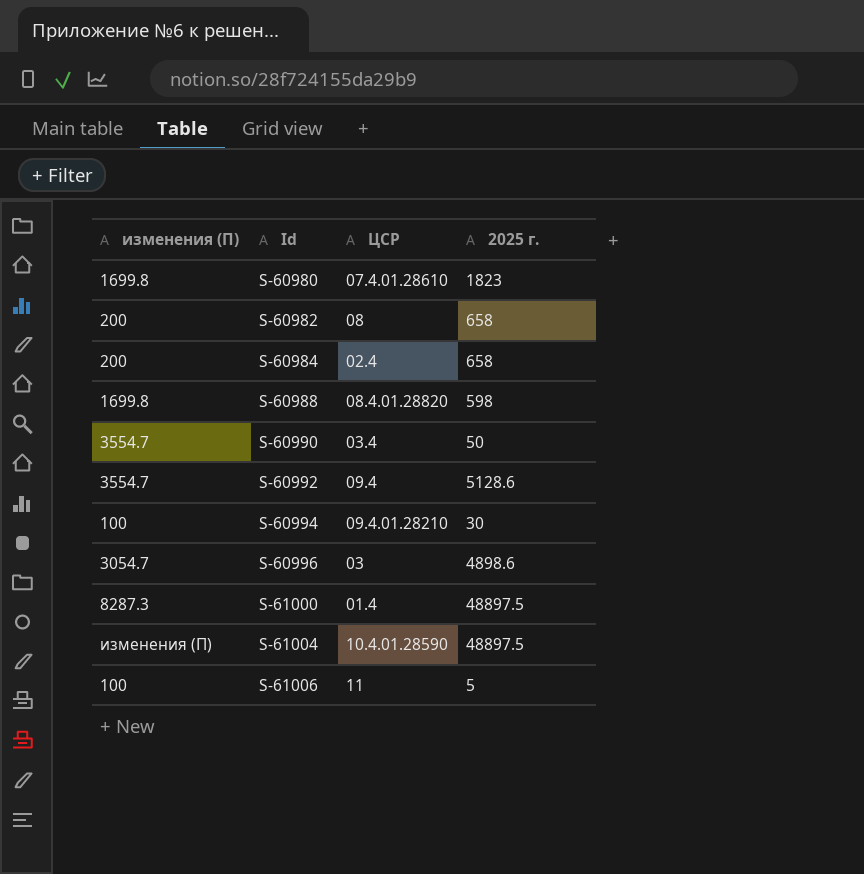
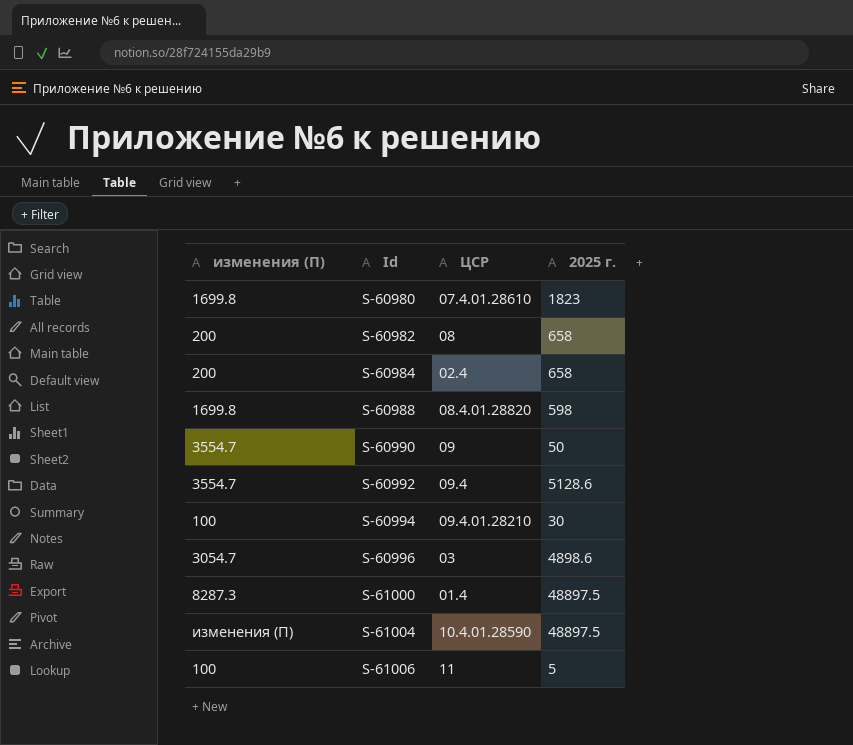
S-60990 | ЦСР: 03.4 -> 09

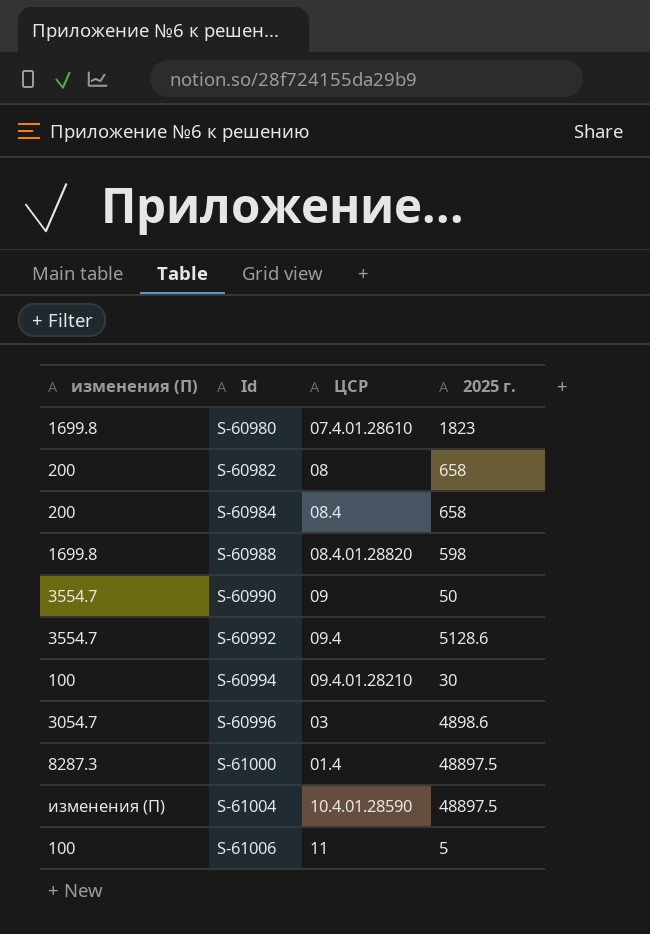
S-60984 | ЦСР: 02.4 -> 08.4

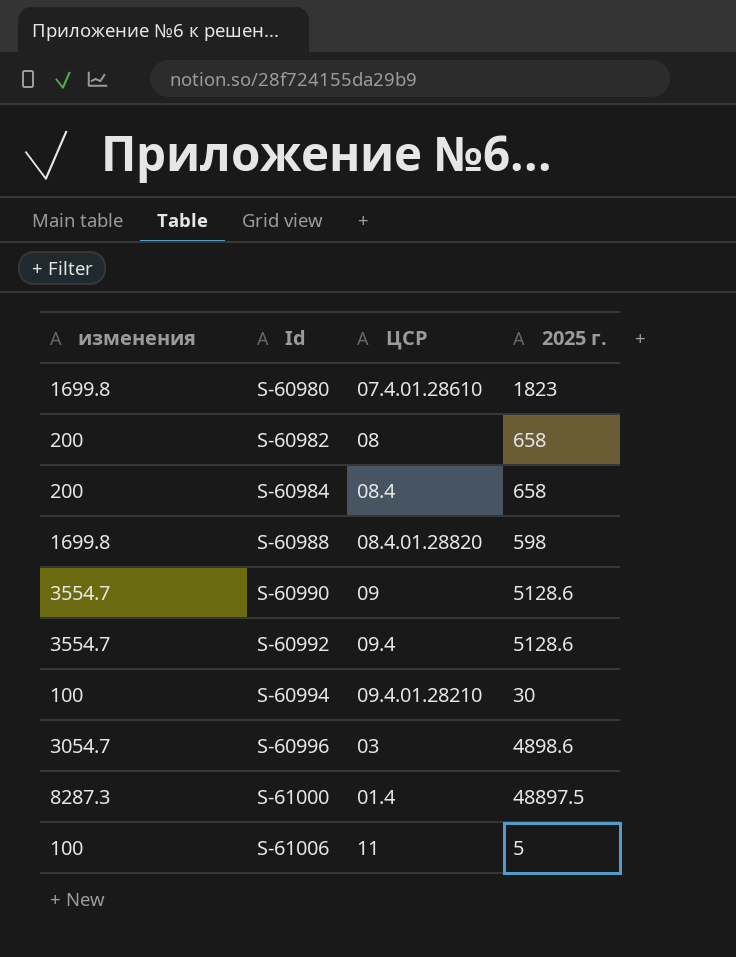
column name: изменения (П) -> изменения
row S-61004: изменения (П) | 10.4.01.28590 | 48897.5 -> none
S-60990 | 2025 г.: 50 -> 5128.6

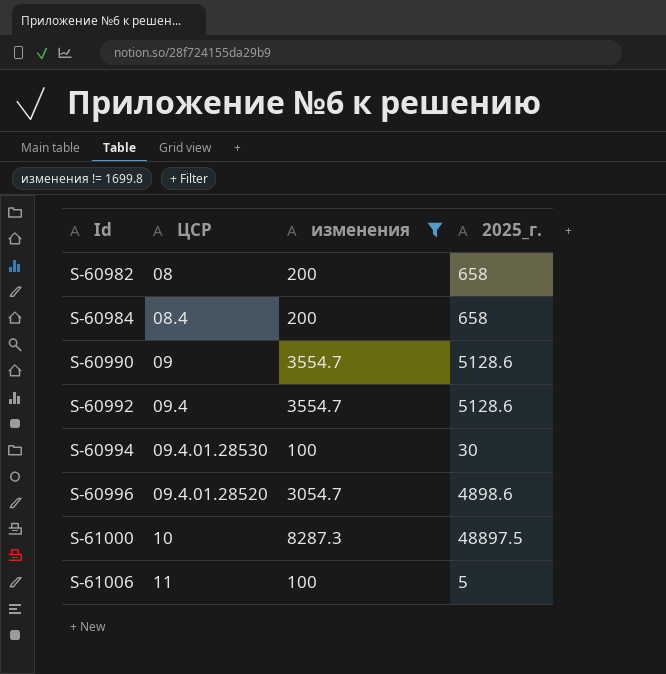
filter: none -> изменения != 1699.8
column изменения | position: 1 -> 3
column name: 2025 г. -> 2025_г.
S-60994 | ЦСР: 09.4.01.28210 -> 09.4.01.28530
S-60996 | ЦСР: 03 -> 09.4.01.28520
S-61000 | ЦСР: 01.4 -> 10

